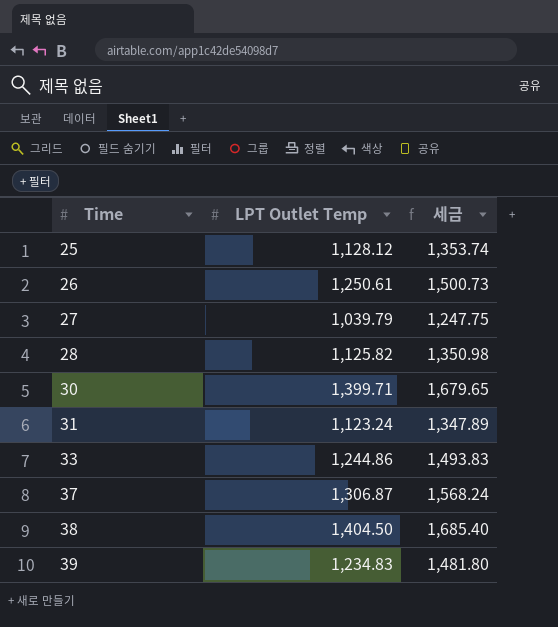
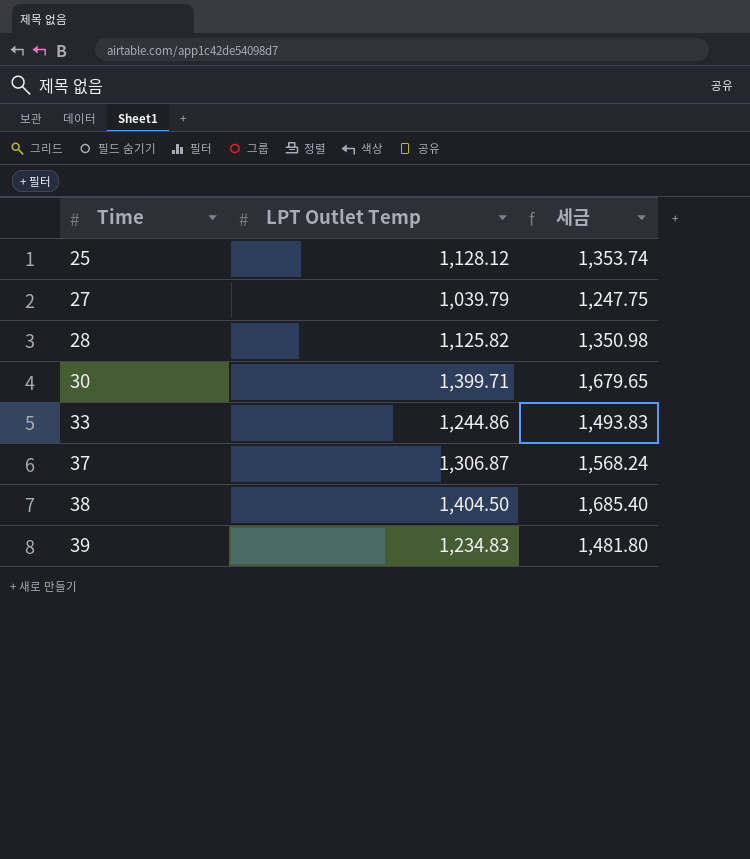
row 26: 1,250.61 | 1,500.73 -> none
row 31: 1,123.24 | 1,347.89 -> none

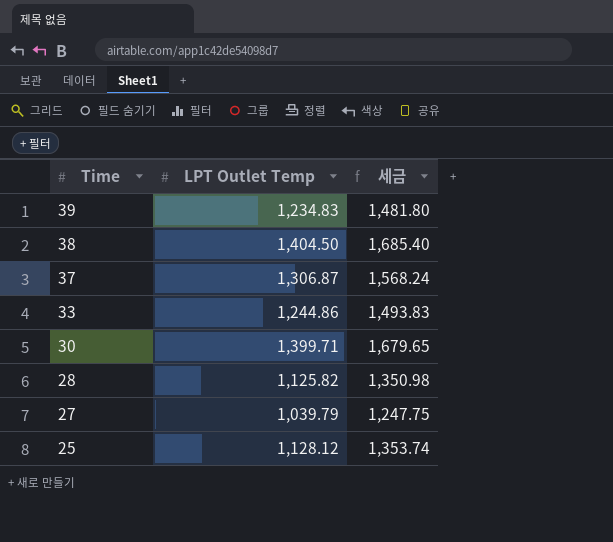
row order: Time ascending -> Time descending

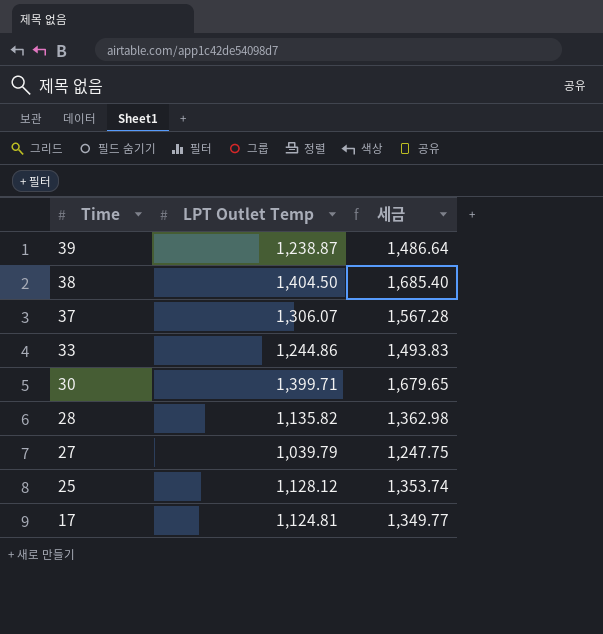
39 | LPT Outlet Temp: 1,234.83 -> 1,238.87
39 | 세금: 1,481.80 -> 1,486.64
37 | LPT Outlet Temp: 1,306.87 -> 1,306.07
37 | 세금: 1,568.24 -> 1,567.28
28 | LPT Outlet Temp: 1,125.82 -> 1,135.82
28 | 세금: 1,350.98 -> 1,362.98
row 17: none -> 1,124.81 | 1,349.77

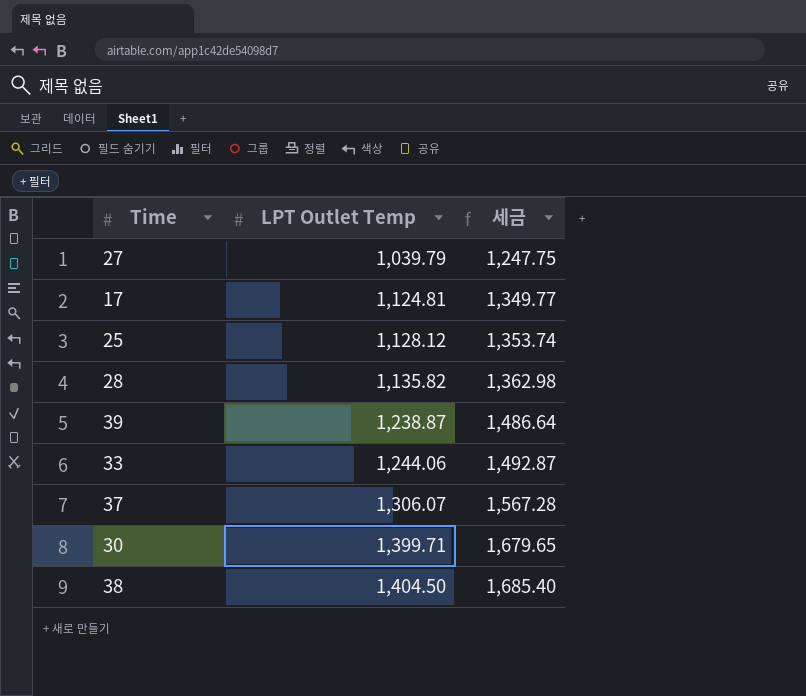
row order: Time descending -> LPT Outlet Temp ascending
33 | LPT Outlet Temp: 1,244.86 -> 1,244.06
33 | 세금: 1,493.83 -> 1,492.87

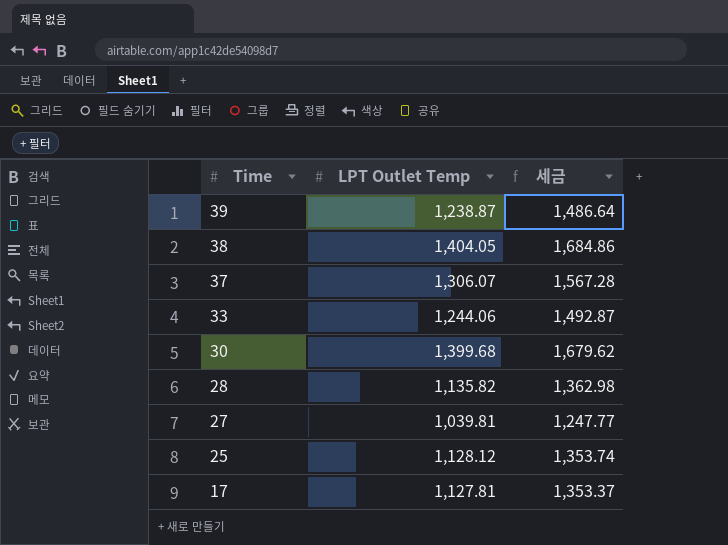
row order: LPT Outlet Temp ascending -> Time descending
38 | LPT Outlet Temp: 1,404.50 -> 1,404.05
38 | 세금: 1,685.40 -> 1,684.86
30 | LPT Outlet Temp: 1,399.71 -> 1,399.68
30 | 세금: 1,679.65 -> 1,679.62
27 | LPT Outlet Temp: 1,039.79 -> 1,039.81
27 | 세금: 1,247.75 -> 1,247.77
17 | LPT Outlet Temp: 1,124.81 -> 1,127.81
17 | 세금: 1,349.77 -> 1,353.37

